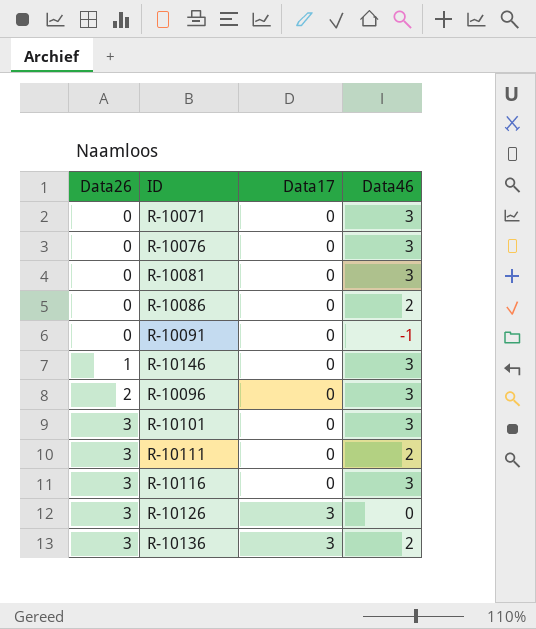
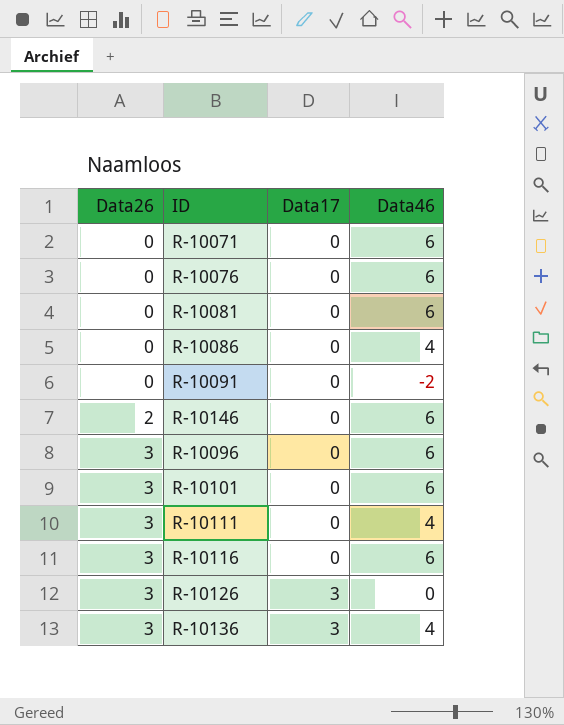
R-10071 | Data46: 3 -> 6
R-10076 | Data46: 3 -> 6
R-10081 | Data46: 3 -> 6
R-10086 | Data46: 2 -> 4
R-10091 | Data46: -1 -> -2
R-10146 | Data26: 1 -> 2
R-10146 | Data46: 3 -> 6
R-10096 | Data26: 2 -> 3
R-10096 | Data46: 3 -> 6
R-10101 | Data46: 3 -> 6
R-10111 | Data46: 2 -> 4
R-10116 | Data46: 3 -> 6
R-10136 | Data46: 2 -> 4

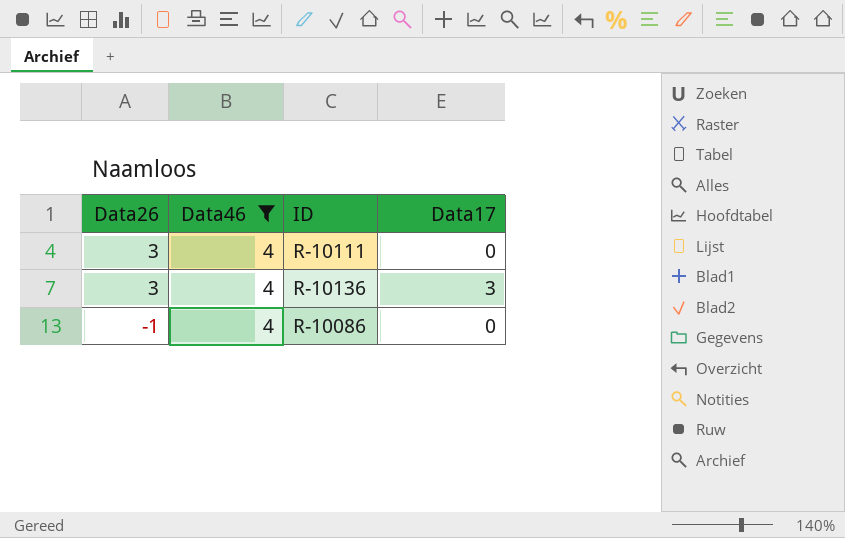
filter: none -> Data46 = 4
row order: Data26 ascending -> Data26 descending
column Data46 | position: 4 -> 2
R-10086 | Data26: 0 -> -1

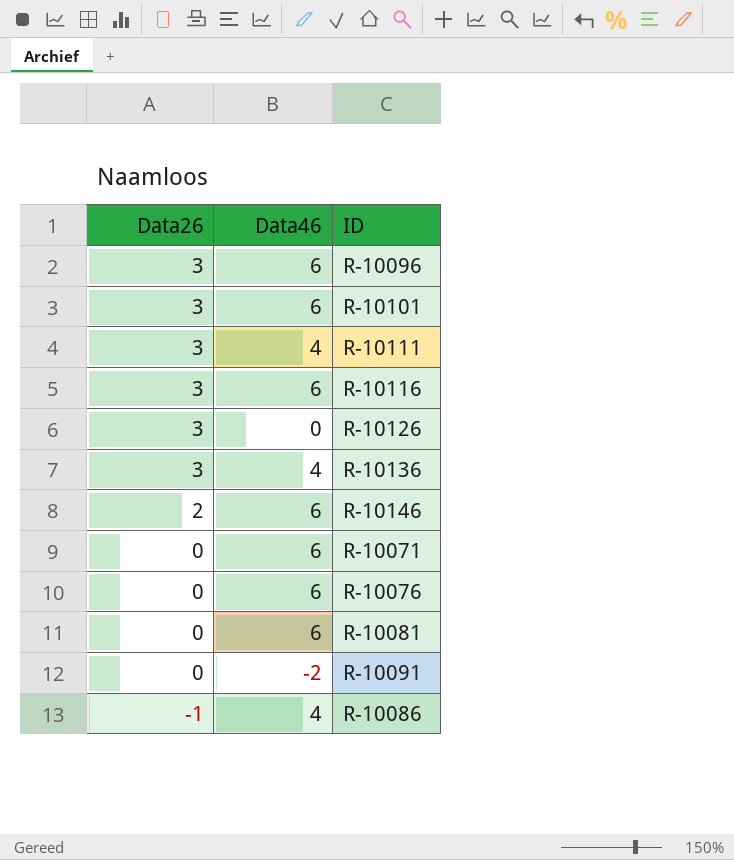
filter: Data46 = 4 -> none
column Data17 | position: 4 -> none

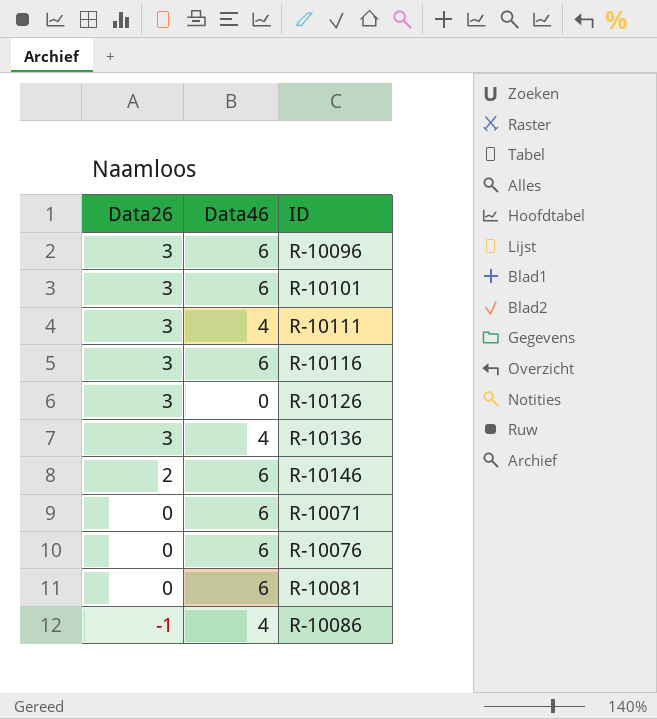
row R-10091: 0 | -2 -> none

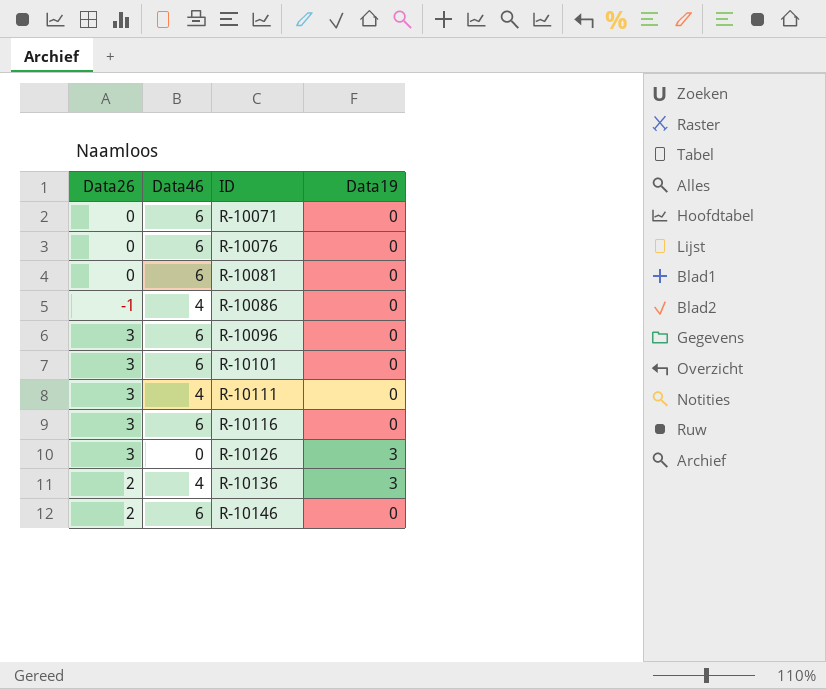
row order: Data26 descending -> ID ascending
column Data19 | position: none -> 4
R-10136 | Data26: 3 -> 2

